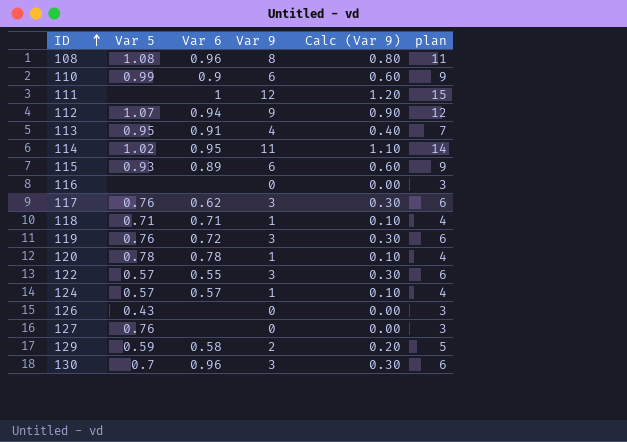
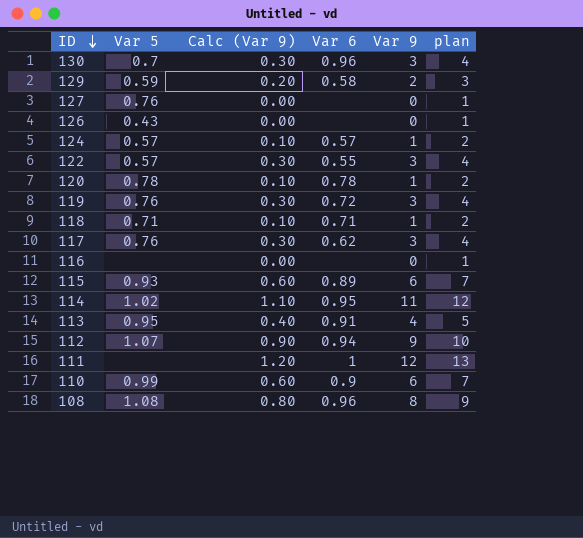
row order: ID ascending -> ID descending
column Calc (Var 9) | position: 5 -> 3
column plan | formula: [Var 9] + 3 -> [Var 9] + 1

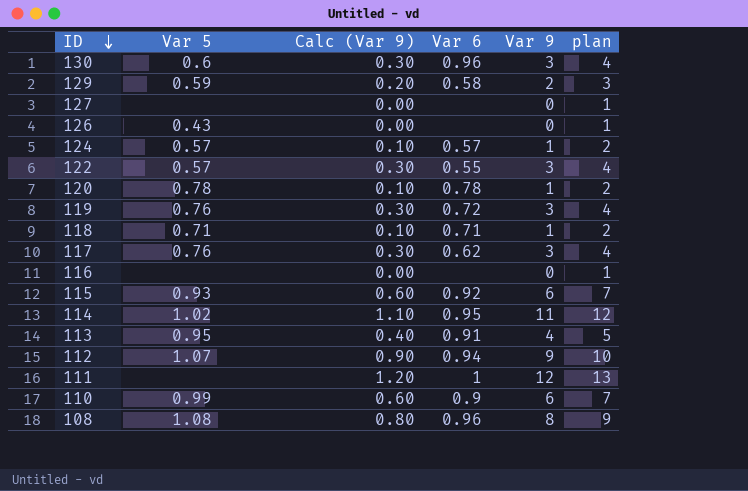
130 | Var 5: 0.7 -> 0.6
127 | Var 5: 0.76 -> none
115 | Var 6: 0.89 -> 0.92

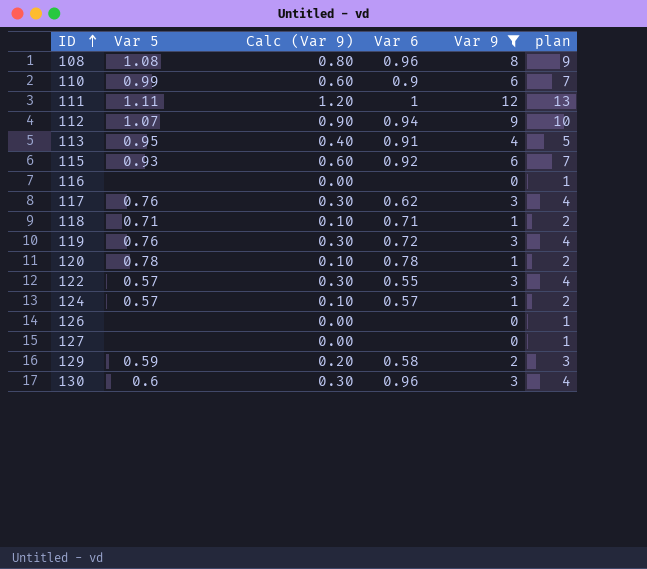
filter: none -> Var 9 != 11
row order: ID descending -> ID ascending
111 | Var 5: none -> 1.11
126 | Var 5: 0.43 -> none

